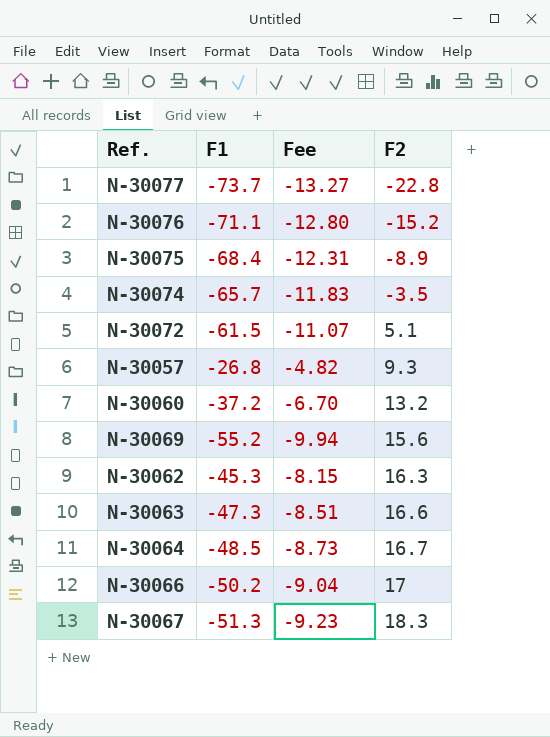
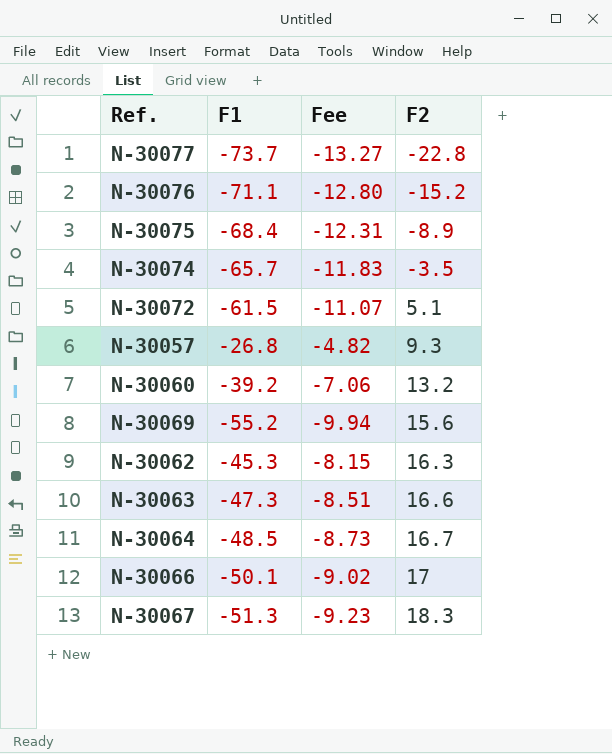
N-30060 | F1: -37.2 -> -39.2
N-30060 | Fee: -6.70 -> -7.06
N-30066 | F1: -50.2 -> -50.1
N-30066 | Fee: -9.04 -> -9.02

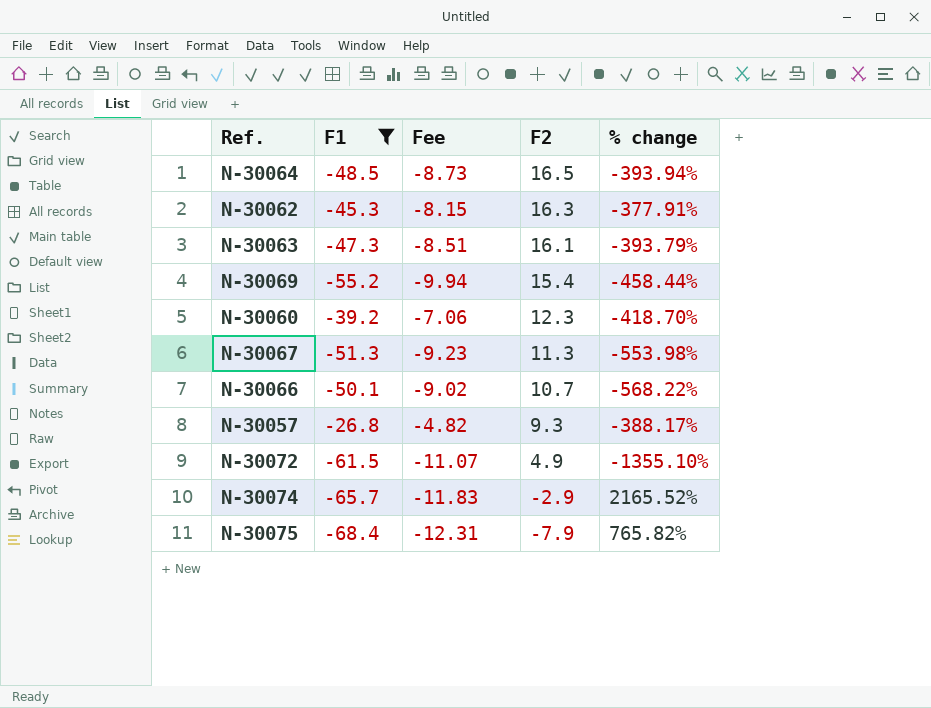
filter: none -> F1 >= -68.4
row order: F2 ascending -> F2 descending
column % change | formula: none -> ([F1] - [F2]) / [F2]
N-30064 | F2: 16.7 -> 16.5
N-30063 | F2: 16.6 -> 16.1
N-30069 | F2: 15.6 -> 15.4
N-30060 | F2: 13.2 -> 12.3
N-30067 | F2: 18.3 -> 11.3
N-30066 | F2: 17 -> 10.7
N-30072 | F2: 5.1 -> 4.9
N-30074 | F2: -3.5 -> -2.9
N-30075 | F2: -8.9 -> -7.9

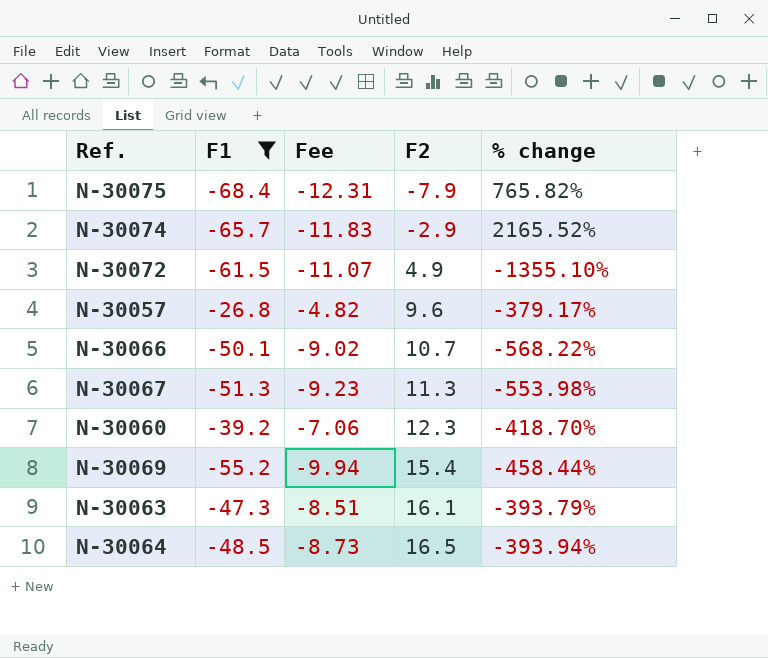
row order: F2 descending -> F2 ascending
row N-30062: -45.3 | -8.15 | 16.3 | -377.91% -> none
N-30057 | F2: 9.3 -> 9.6
N-30057 | % change: -388.17% -> -379.17%

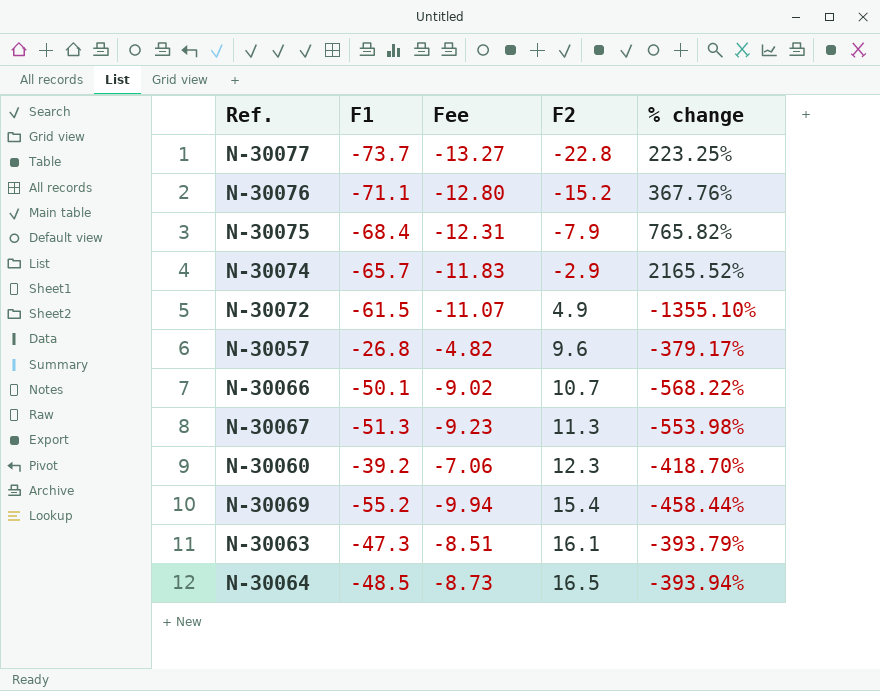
filter: F1 >= -68.4 -> none

